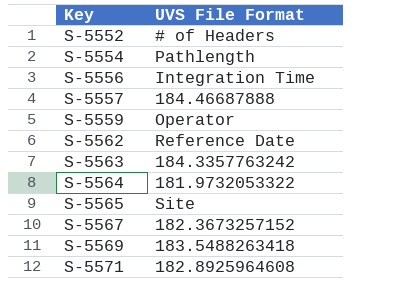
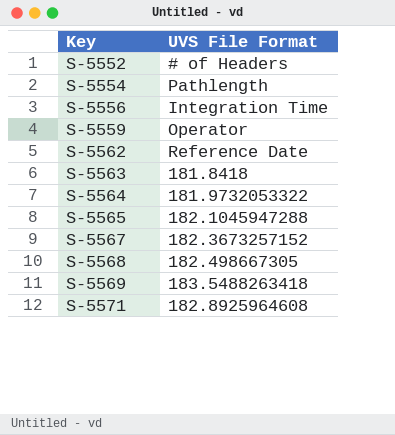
row S-5557: 184.46687888 -> none
S-5563 | UVS File Format: 184.3357763242 -> 181.8418
S-5565 | UVS File Format: Site -> 182.1045947288
row S-5568: none -> 182.498667305

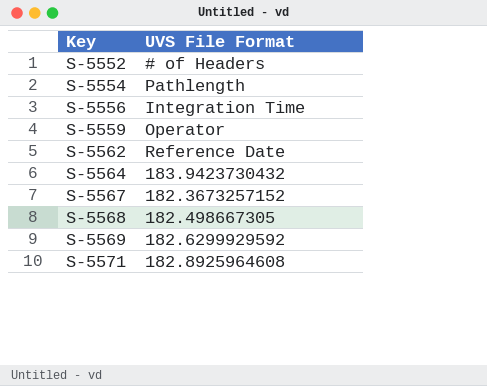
row S-5563: 181.8418 -> none
row S-5565: 182.1045947288 -> none
S-5564 | UVS File Format: 181.9732053322 -> 183.9423730432
S-5569 | UVS File Format: 183.5488263418 -> 182.6299929592

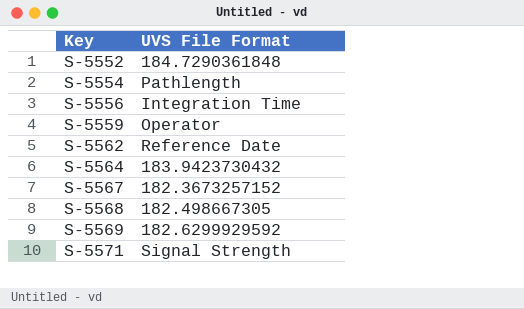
S-5552 | UVS File Format: # of Headers -> 184.7290361848
S-5571 | UVS File Format: 182.8925964608 -> Signal Strength

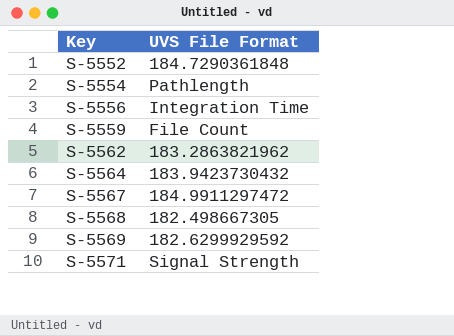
S-5559 | UVS File Format: Operator -> File Count
S-5562 | UVS File Format: Reference Date -> 183.2863821962
S-5567 | UVS File Format: 182.3673257152 -> 184.9911297472

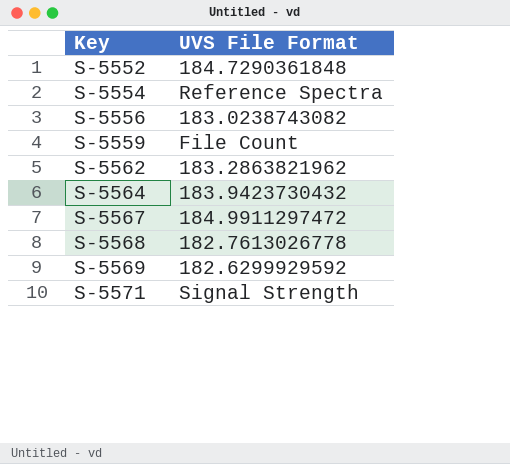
S-5554 | UVS File Format: Pathlength -> Reference Spectra
S-5556 | UVS File Format: Integration Time -> 183.0238743082
S-5568 | UVS File Format: 182.498667305 -> 182.7613026778

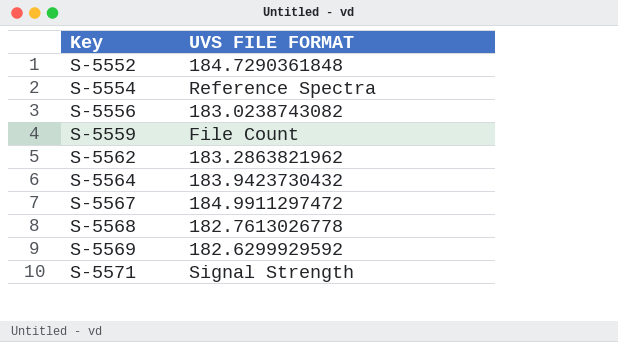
column name: UVS File Format -> UVS FILE FORMAT

